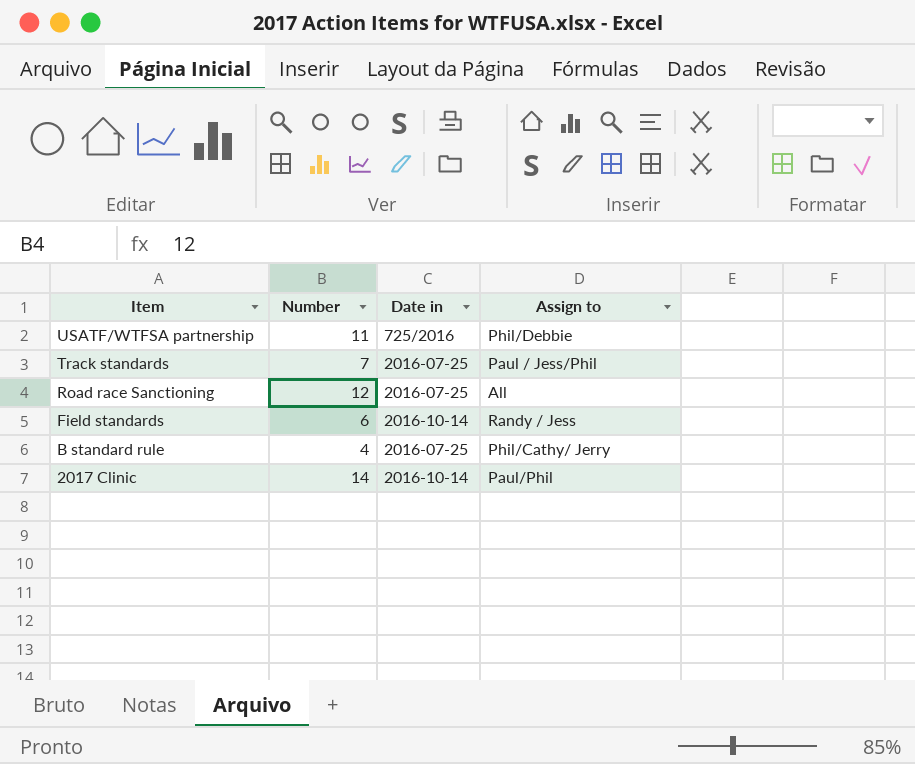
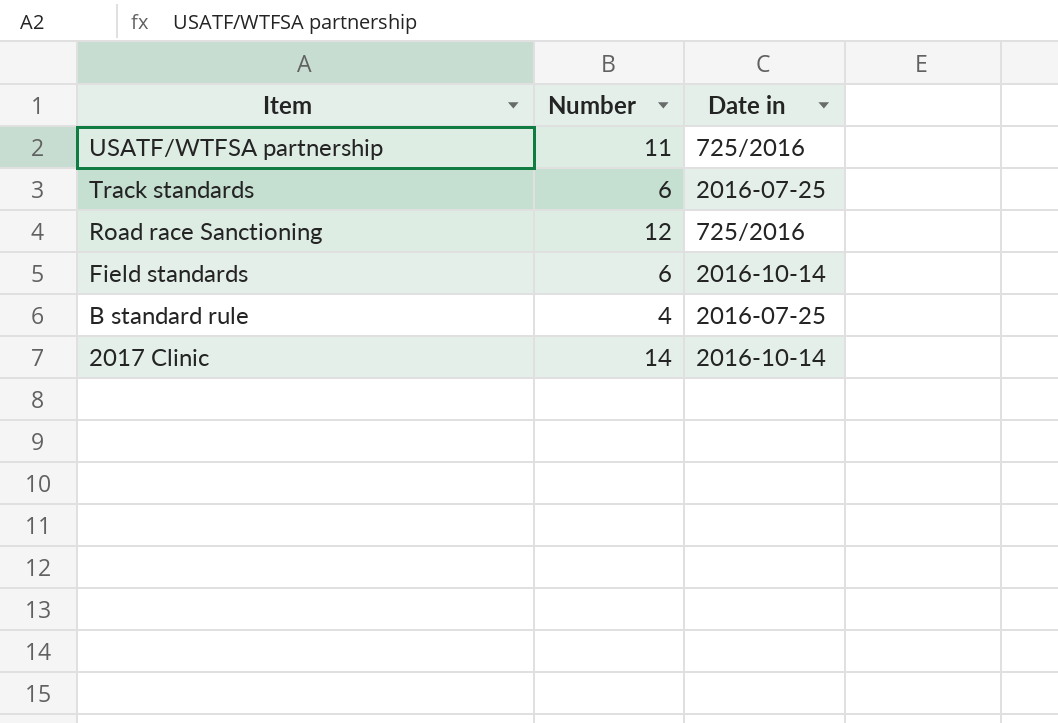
column Assign to | position: 4 -> none
Track standards | Number: 7 -> 6
Road race Sanctioning | Date in: 2016-07-25 -> 725/2016

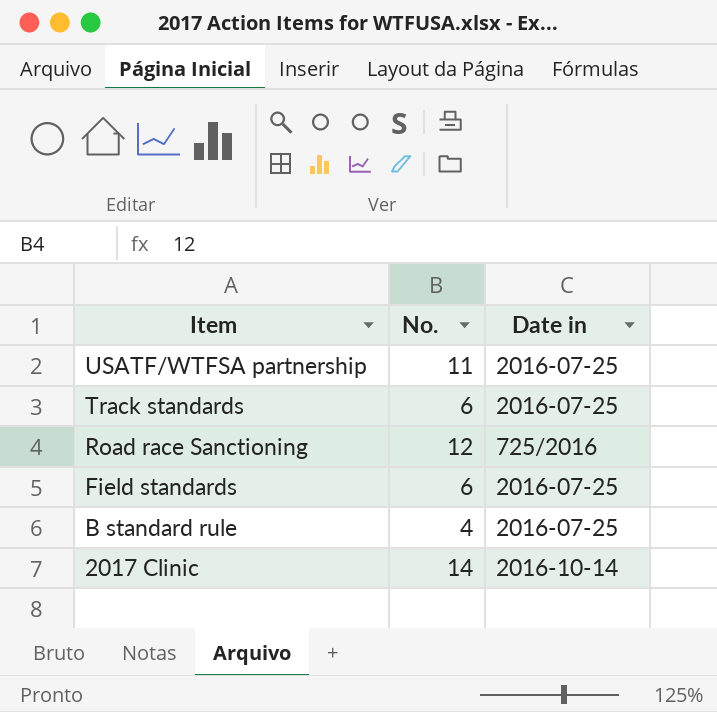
column name: Number -> No.
USATF/WTFSA partnership | Date in: 725/2016 -> 2016-07-25
Field standards | Date in: 2016-10-14 -> 2016-07-25

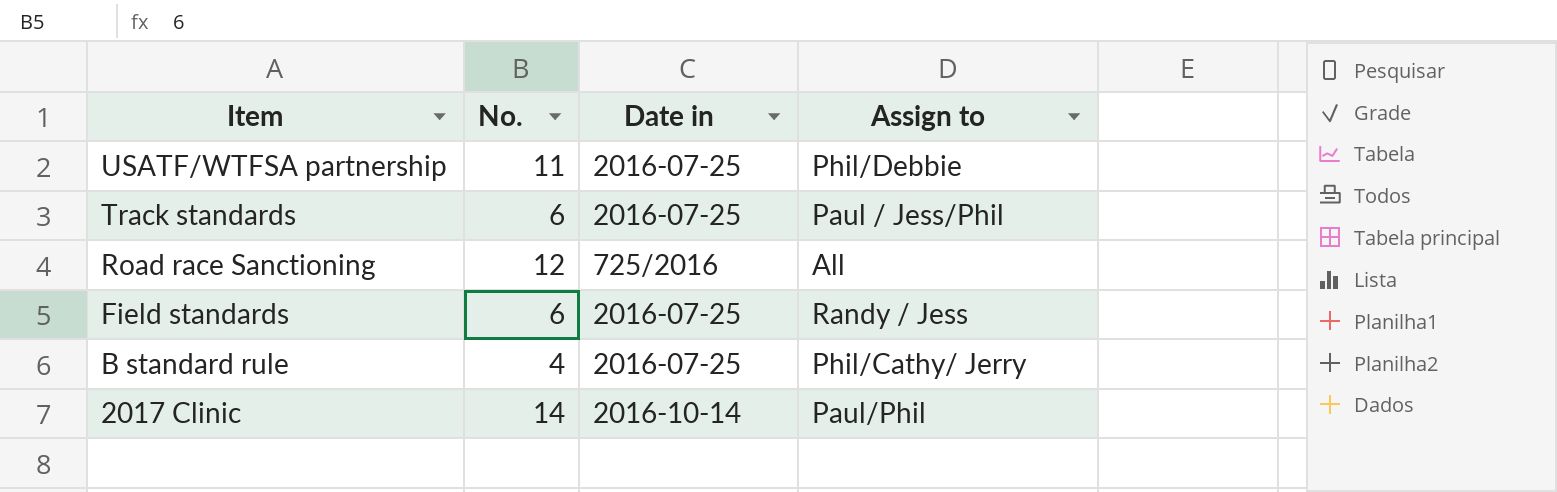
column Assign to | position: none -> 4

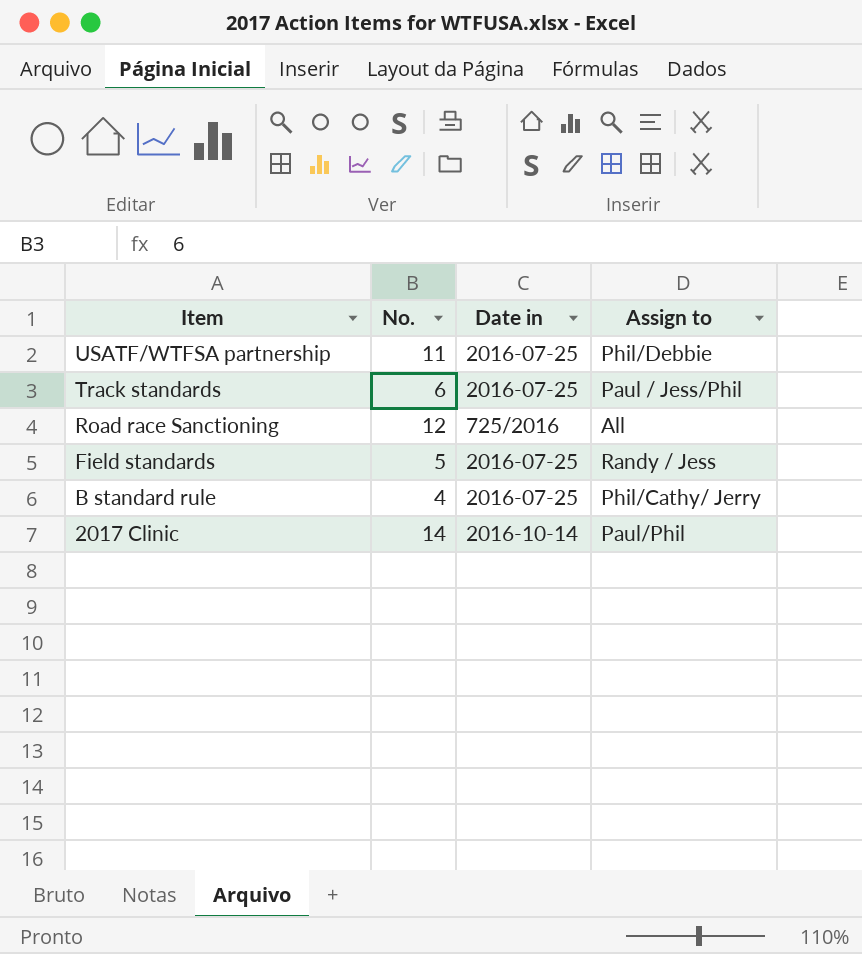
Field standards | No.: 6 -> 5

